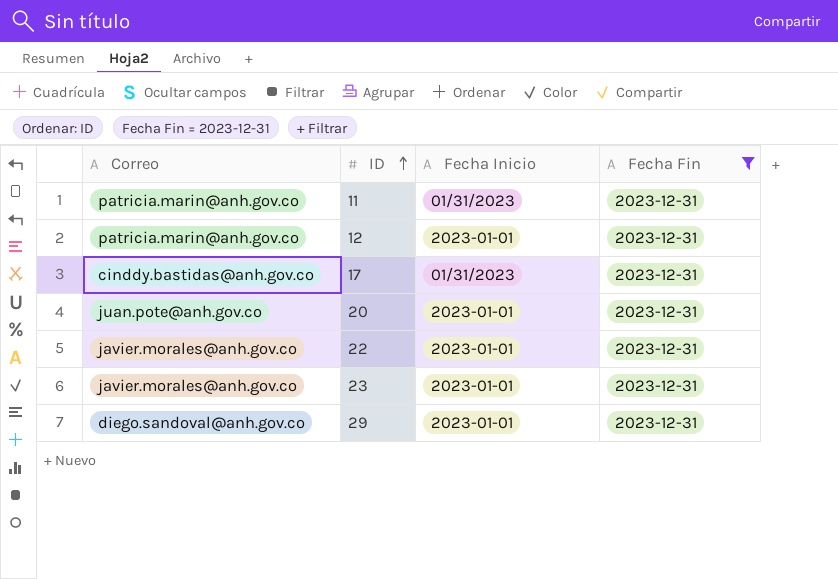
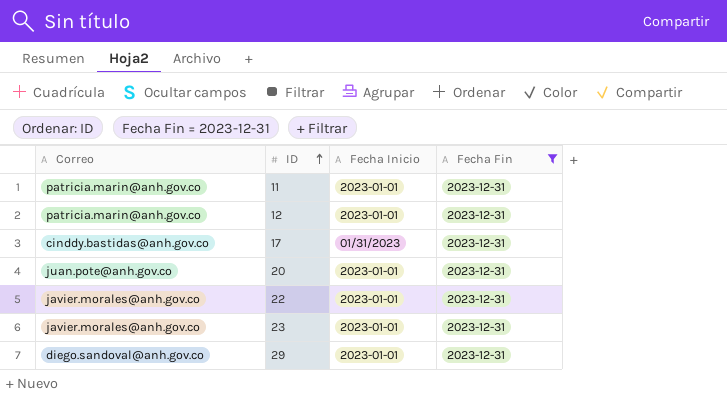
11 | Fecha Inicio: 01/31/2023 -> 2023-01-01

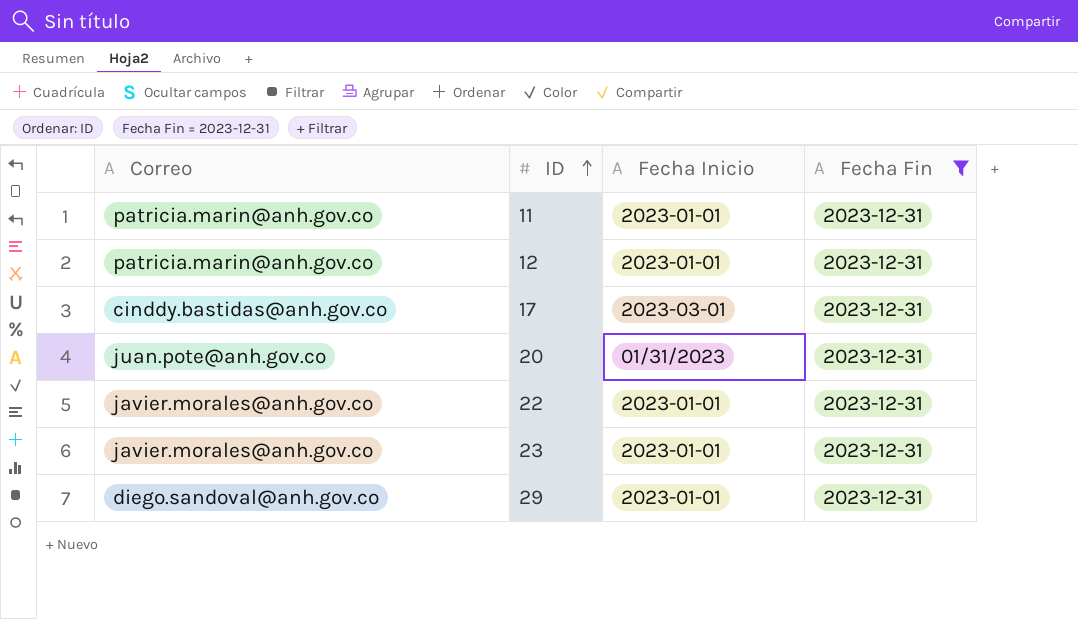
17 | Fecha Inicio: 01/31/2023 -> 2023-03-01
20 | Fecha Inicio: 2023-01-01 -> 01/31/2023

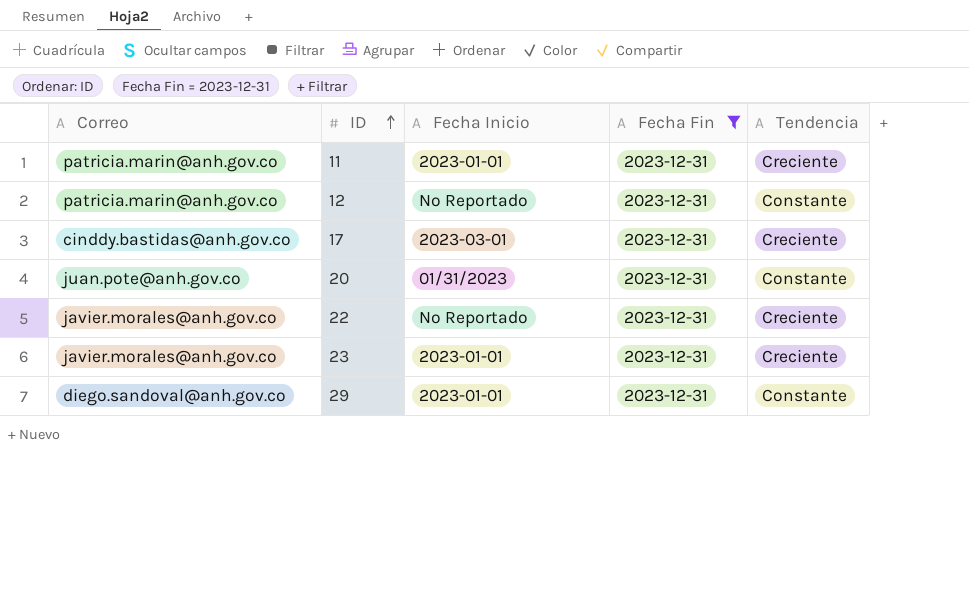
column Tendencia | position: none -> 5
12 | Fecha Inicio: 2023-01-01 -> No Reportado
22 | Fecha Inicio: 2023-01-01 -> No Reportado

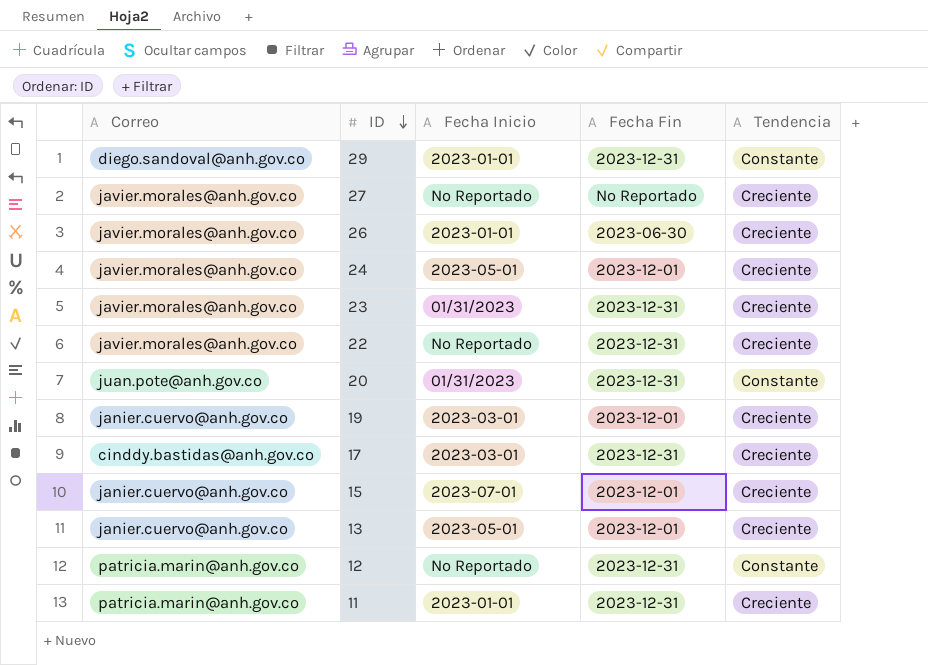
filter: Fecha Fin = 2023-12-31 -> none
row order: ID ascending -> ID descending
23 | Fecha Inicio: 2023-01-01 -> 01/31/2023

